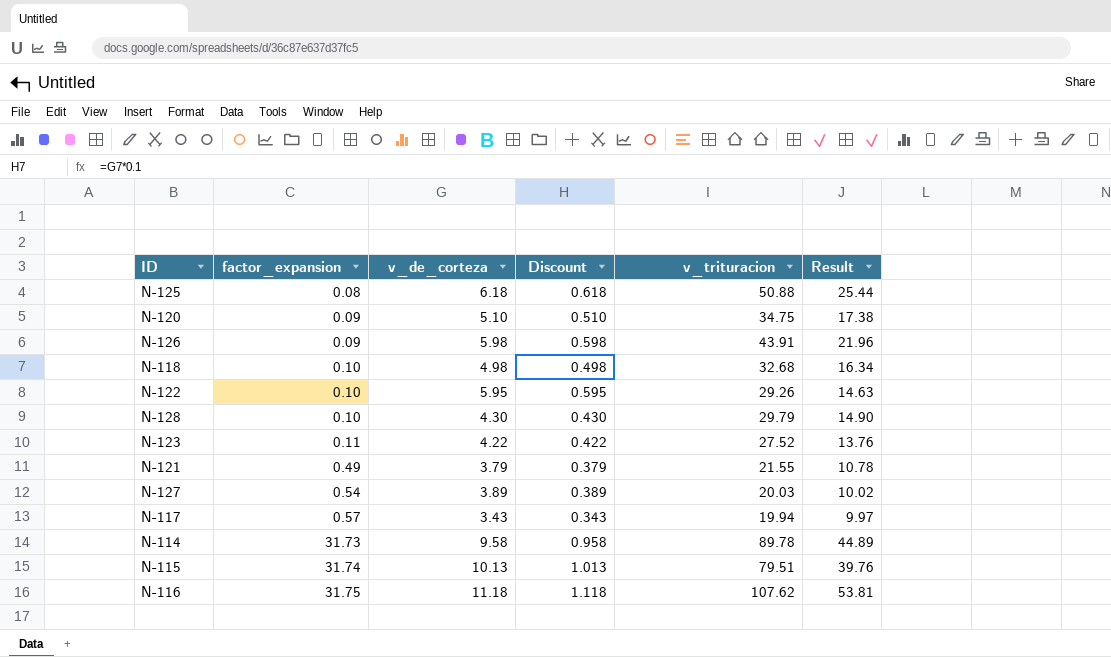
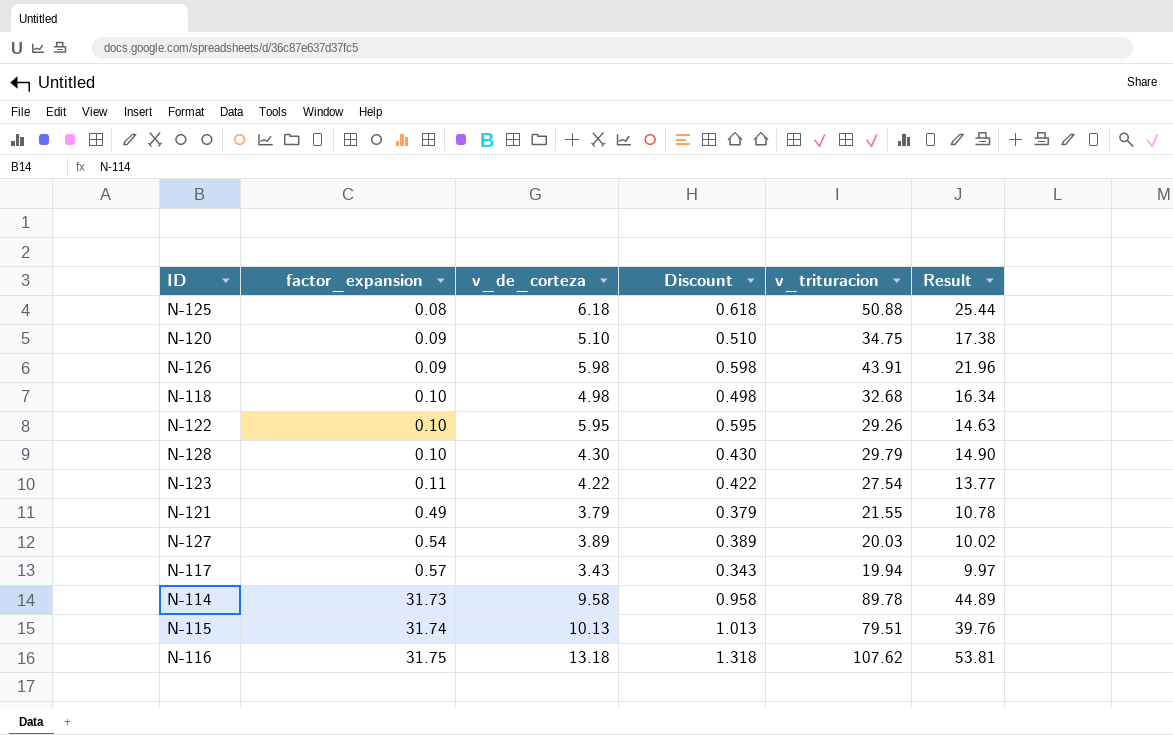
N-123 | v_trituracion: 27.52 -> 27.54
N-123 | Result: 13.76 -> 13.77
N-116 | v_de_corteza: 11.18 -> 13.18
N-116 | Discount: 1.118 -> 1.318

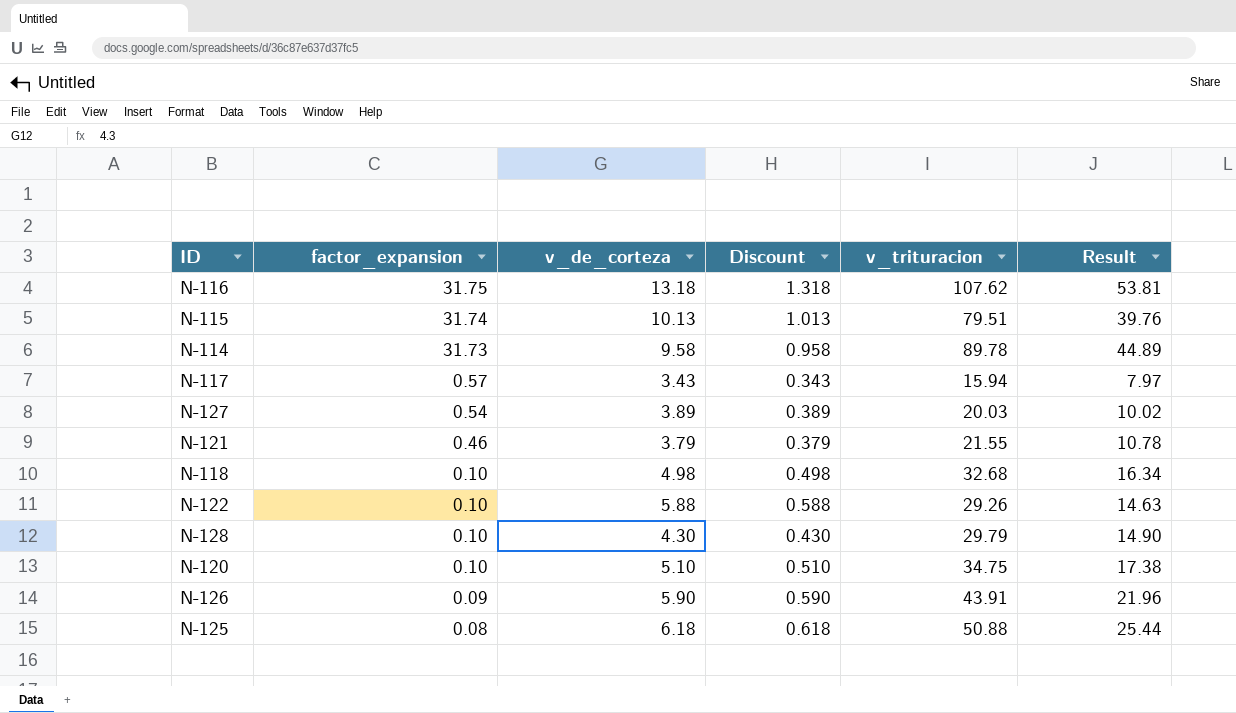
row order: factor_expansion ascending -> factor_expansion descending
row N-123: 0.11 | 4.22 | 0.422 | 27.54 | 13.77 -> none
N-117 | v_trituracion: 19.94 -> 15.94
N-117 | Result: 9.97 -> 7.97
N-121 | factor_expansion: 0.49 -> 0.46
N-122 | v_de_corteza: 5.95 -> 5.88
N-122 | Discount: 0.595 -> 0.588
N-120 | factor_expansion: 0.09 -> 0.10
N-126 | v_de_corteza: 5.98 -> 5.90
N-126 | Discount: 0.598 -> 0.590

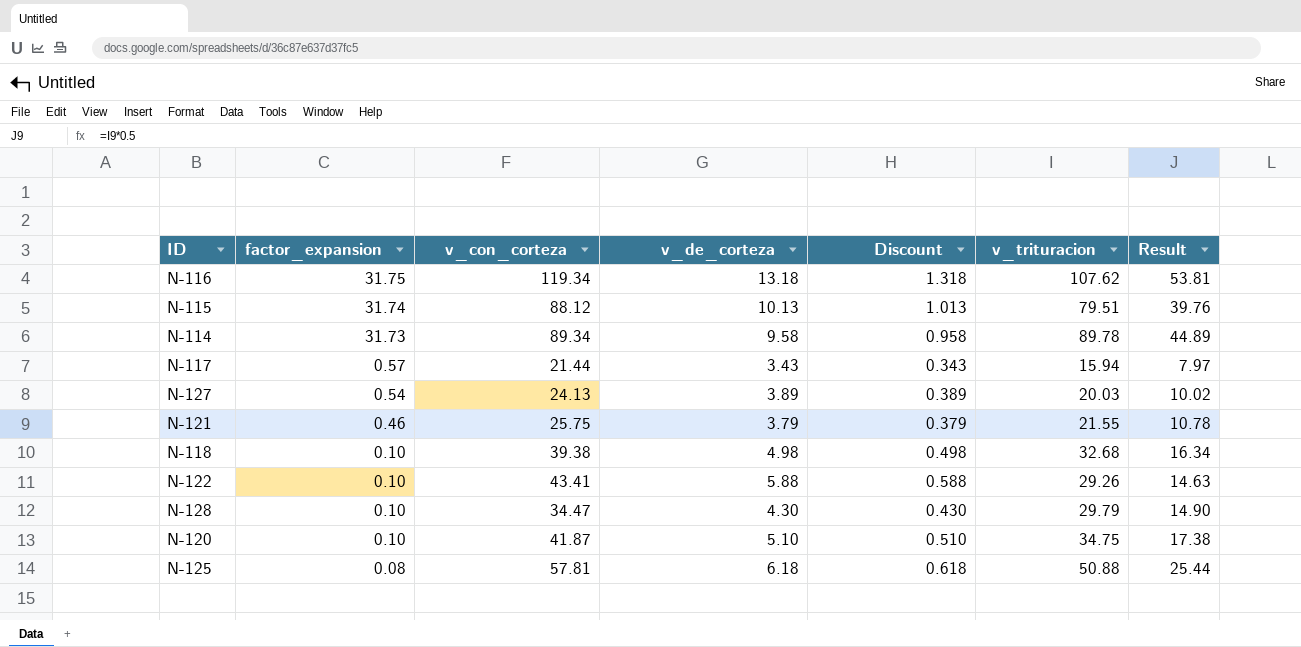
column v_con_corteza | position: none -> 3
row N-126: 0.09 | 5.90 | 0.590 | 43.91 | 21.96 -> none

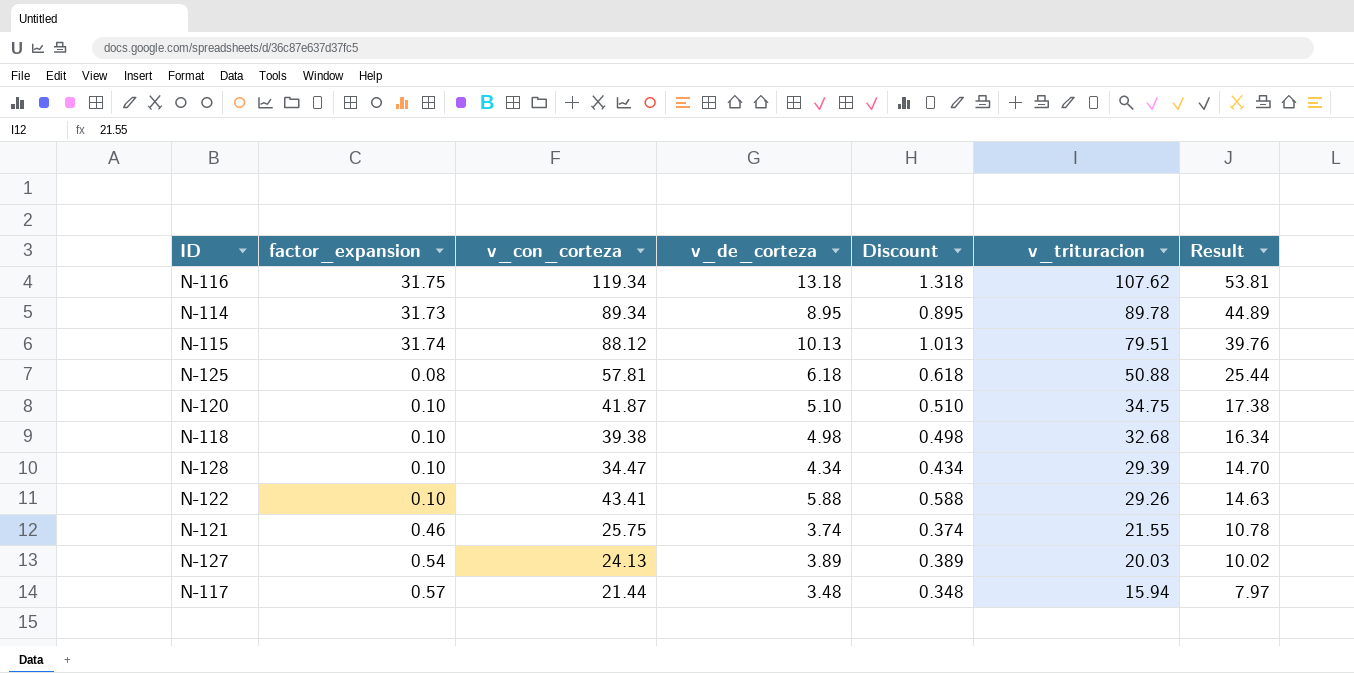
row order: factor_expansion descending -> v_trituracion descending
N-114 | v_de_corteza: 9.58 -> 8.95
N-114 | Discount: 0.958 -> 0.895
N-128 | v_de_corteza: 4.30 -> 4.34
N-128 | Discount: 0.430 -> 0.434
N-128 | v_trituracion: 29.79 -> 29.39
N-128 | Result: 14.90 -> 14.70
N-121 | v_de_corteza: 3.79 -> 3.74
N-121 | Discount: 0.379 -> 0.374
N-117 | v_de_corteza: 3.43 -> 3.48
N-117 | Discount: 0.343 -> 0.348

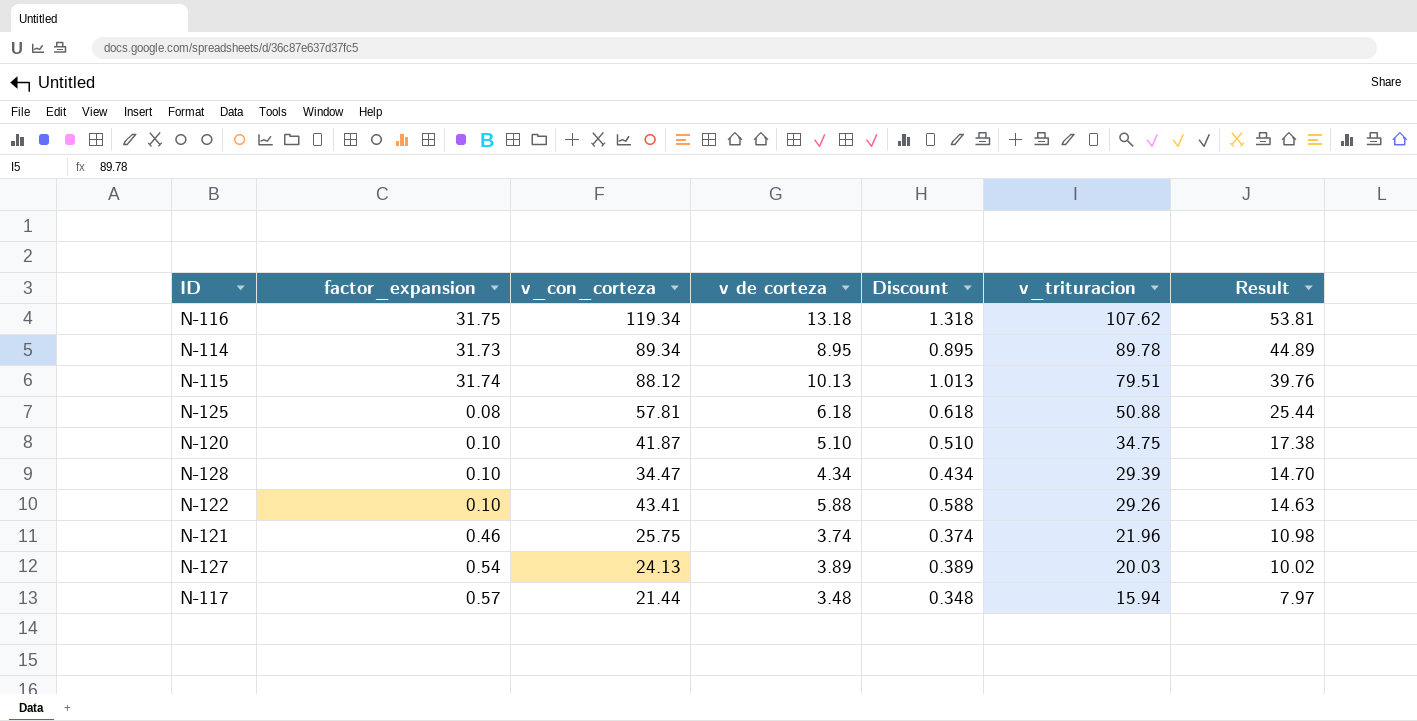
column name: v_de_corteza -> v de corteza
row N-118: 0.10 | 39.38 | 4.98 | 0.498 | 32.68 | 16.34 -> none
N-121 | v_trituracion: 21.55 -> 21.96
N-121 | Result: 10.78 -> 10.98

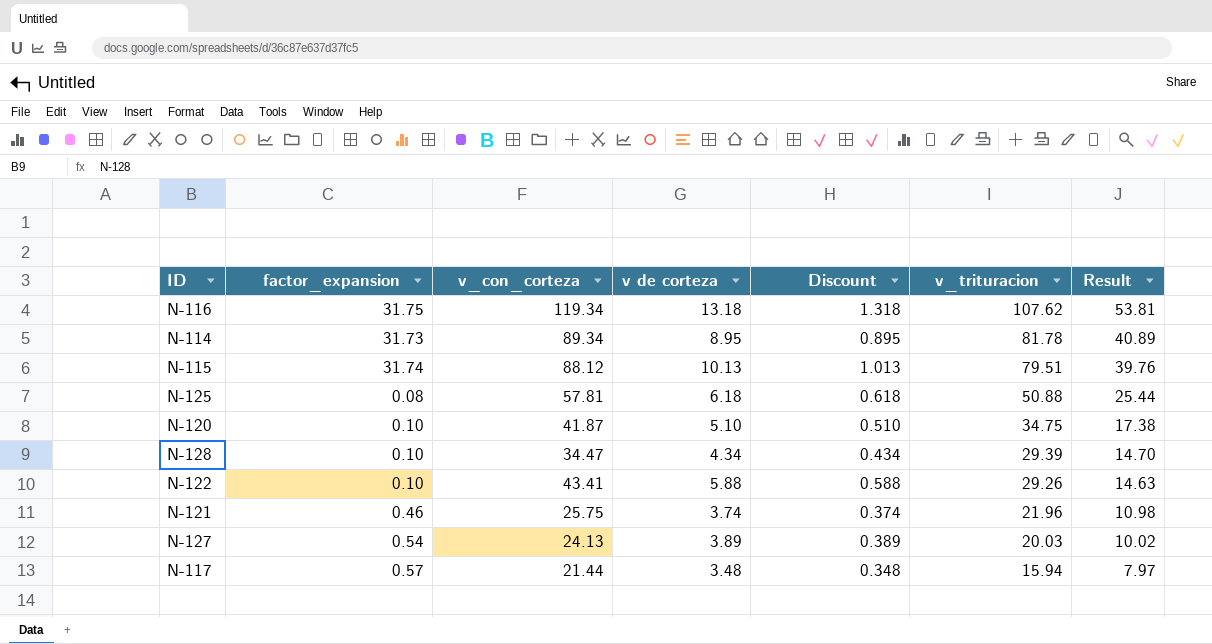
N-114 | v_trituracion: 89.78 -> 81.78
N-114 | Result: 44.89 -> 40.89

